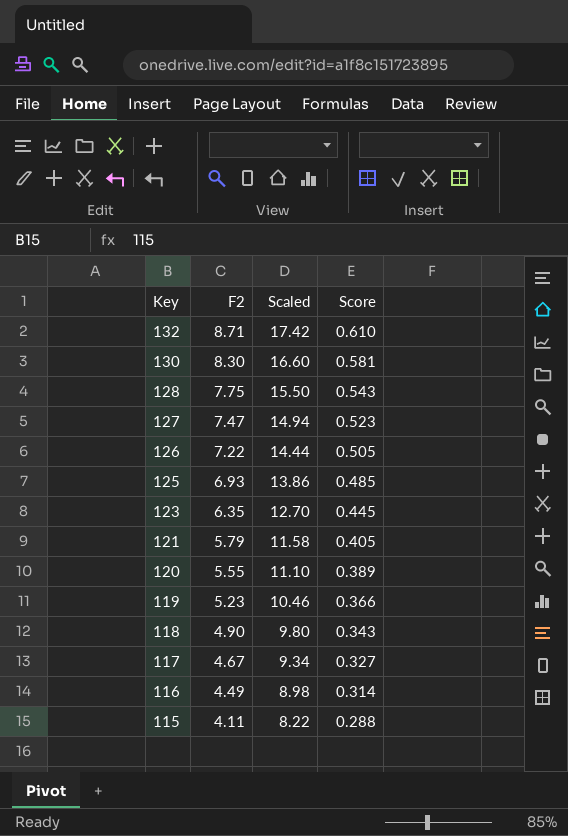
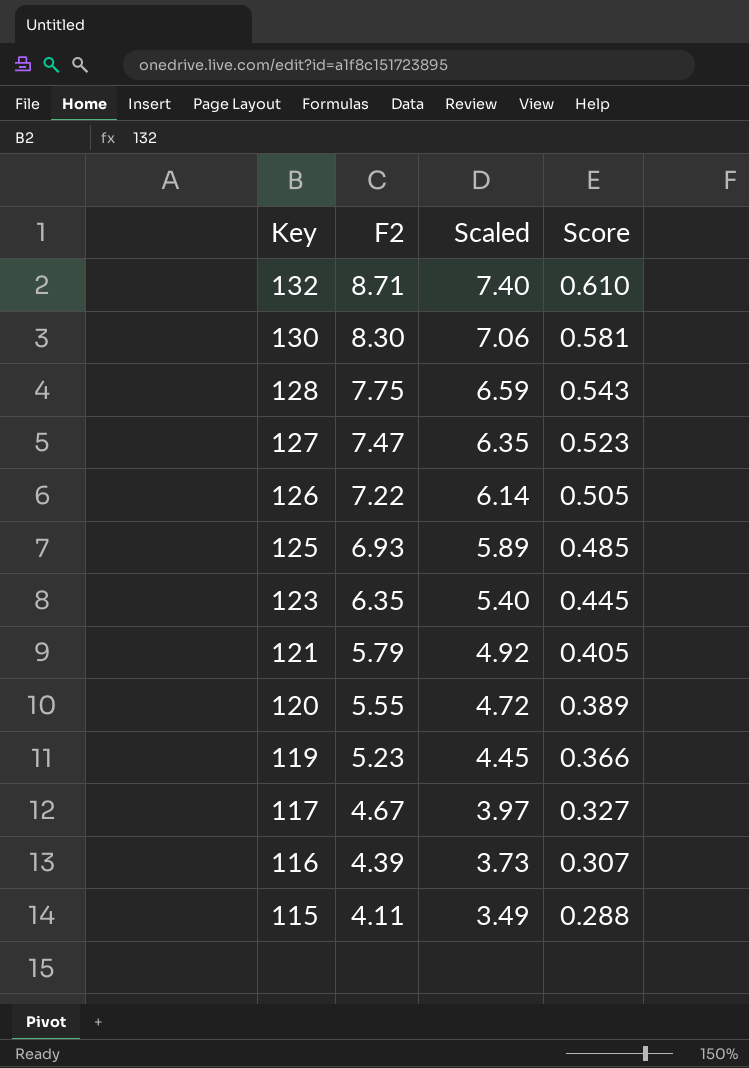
column Scaled | formula: [F2] * 2 -> [F2] * 0.85
row 118: 4.90 | 9.80 | 0.343 -> none
116 | F2: 4.49 -> 4.39
116 | Score: 0.314 -> 0.307

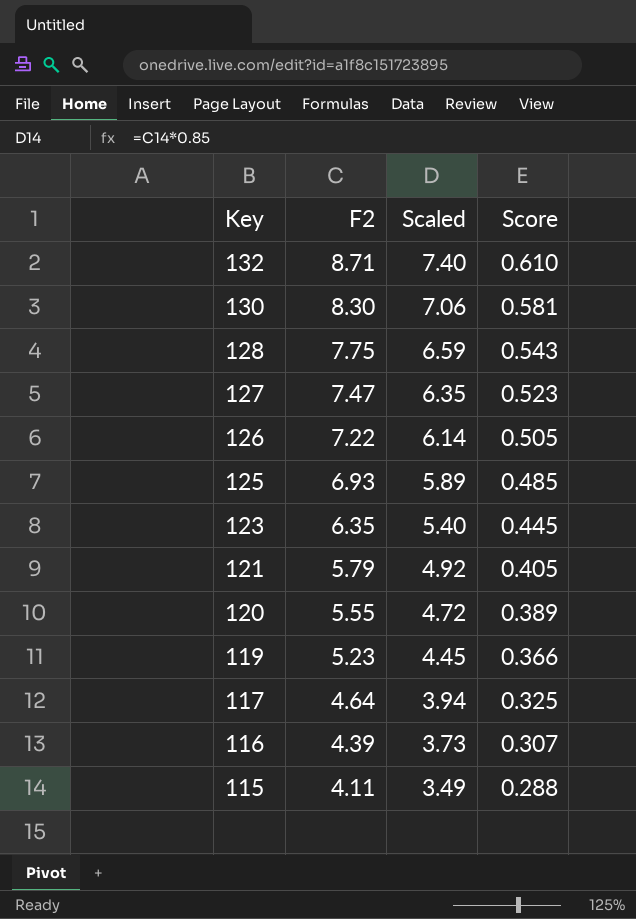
117 | F2: 4.67 -> 4.64
117 | Scaled: 3.97 -> 3.94
117 | Score: 0.327 -> 0.325

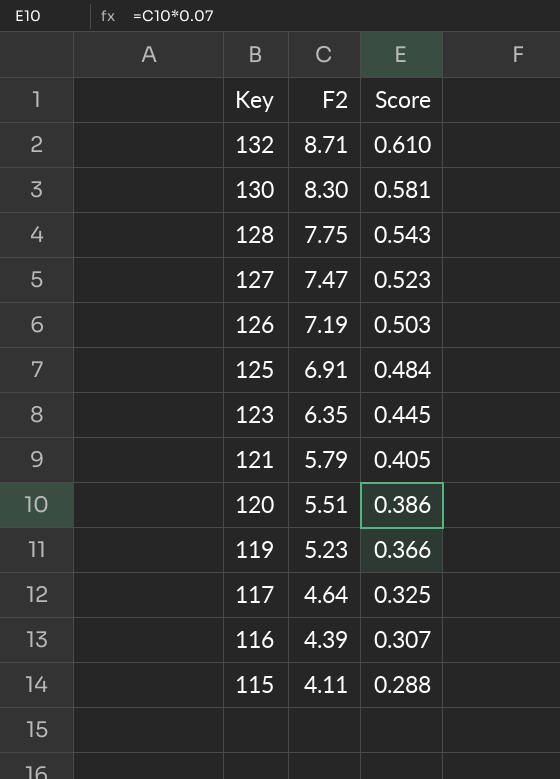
column Scaled | formula: [F2] * 0.85 -> none
126 | F2: 7.22 -> 7.19
126 | Score: 0.505 -> 0.503
125 | F2: 6.93 -> 6.91
125 | Score: 0.485 -> 0.484
120 | F2: 5.55 -> 5.51
120 | Score: 0.389 -> 0.386

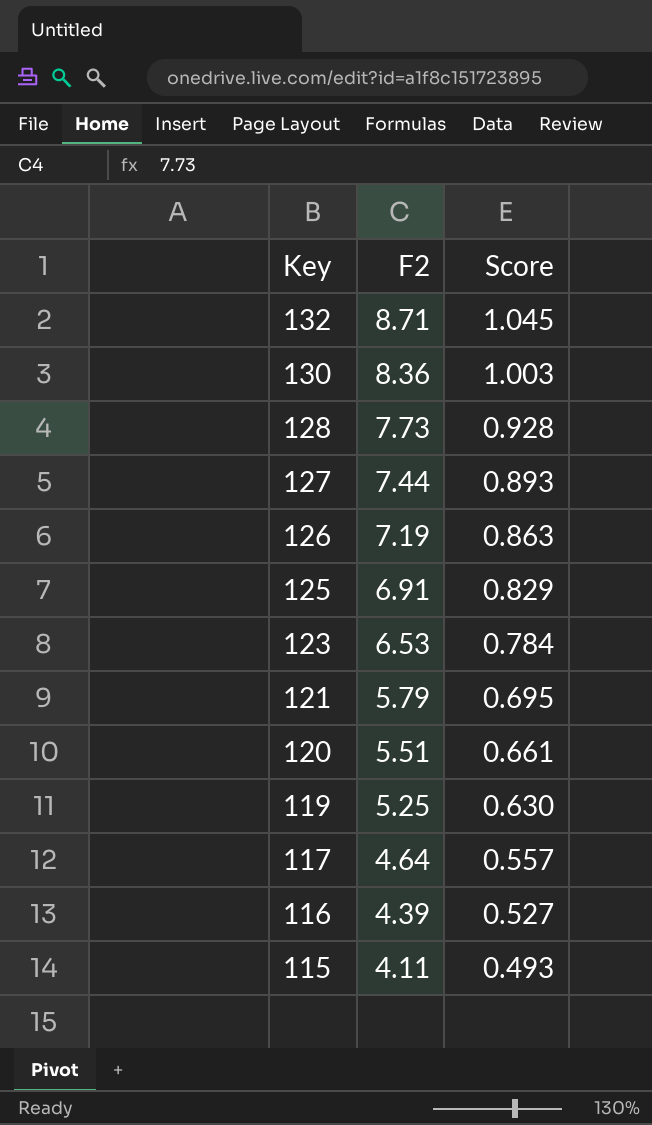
column Score | formula: [F2] * 0.07 -> [F2] * 0.12
130 | F2: 8.30 -> 8.36
128 | F2: 7.75 -> 7.73
127 | F2: 7.47 -> 7.44
123 | F2: 6.35 -> 6.53
119 | F2: 5.23 -> 5.25

